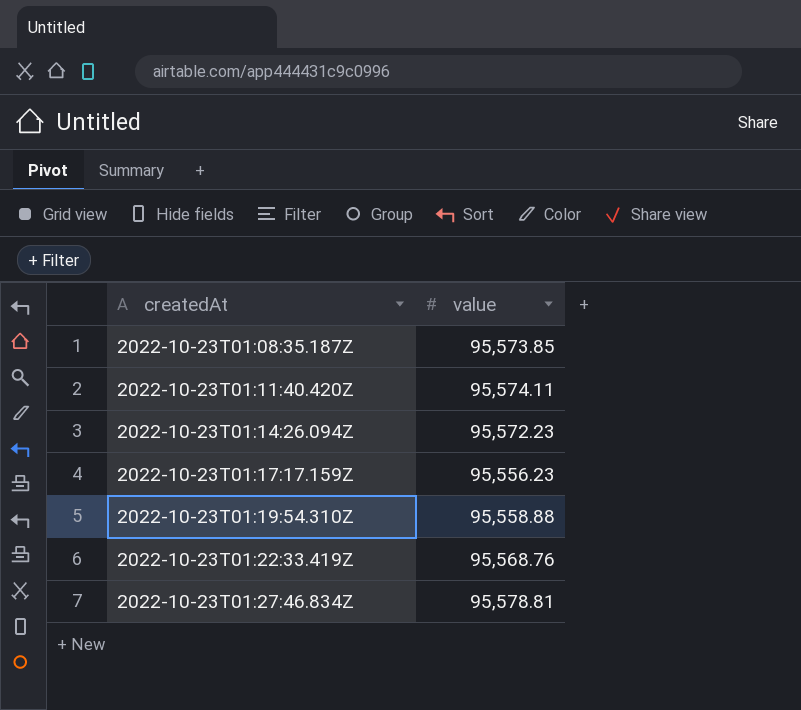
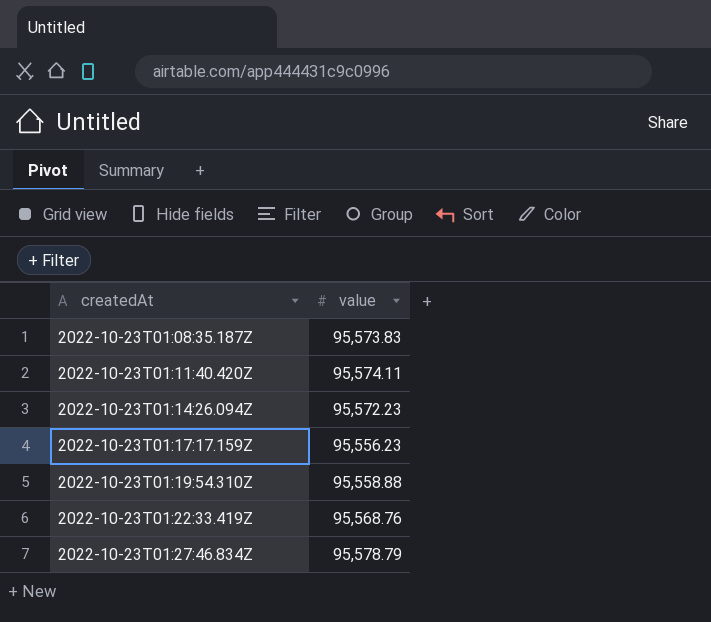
2022-10-23T01:08:35.187Z | value: 95,573.85 -> 95,573.83
2022-10-23T01:27:46.834Z | value: 95,578.81 -> 95,578.79

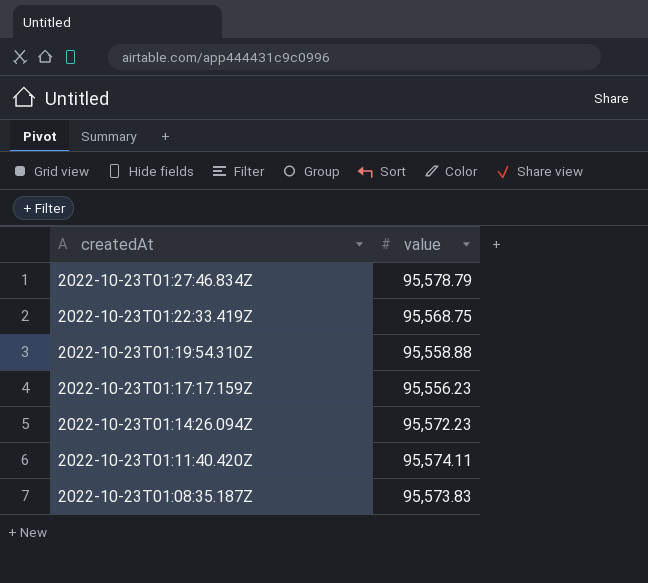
row order: createdAt ascending -> createdAt descending
2022-10-23T01:22:33.419Z | value: 95,568.76 -> 95,568.75

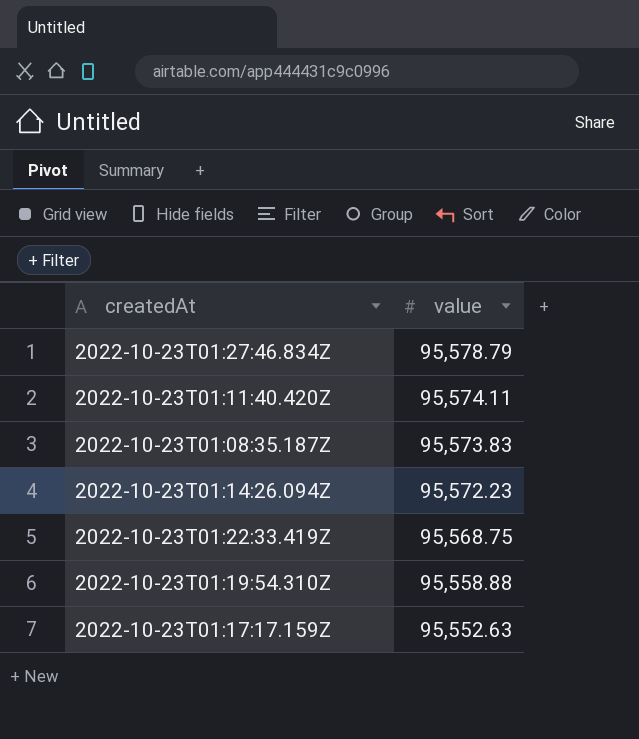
row order: createdAt descending -> value descending
2022-10-23T01:17:17.159Z | value: 95,556.23 -> 95,552.63

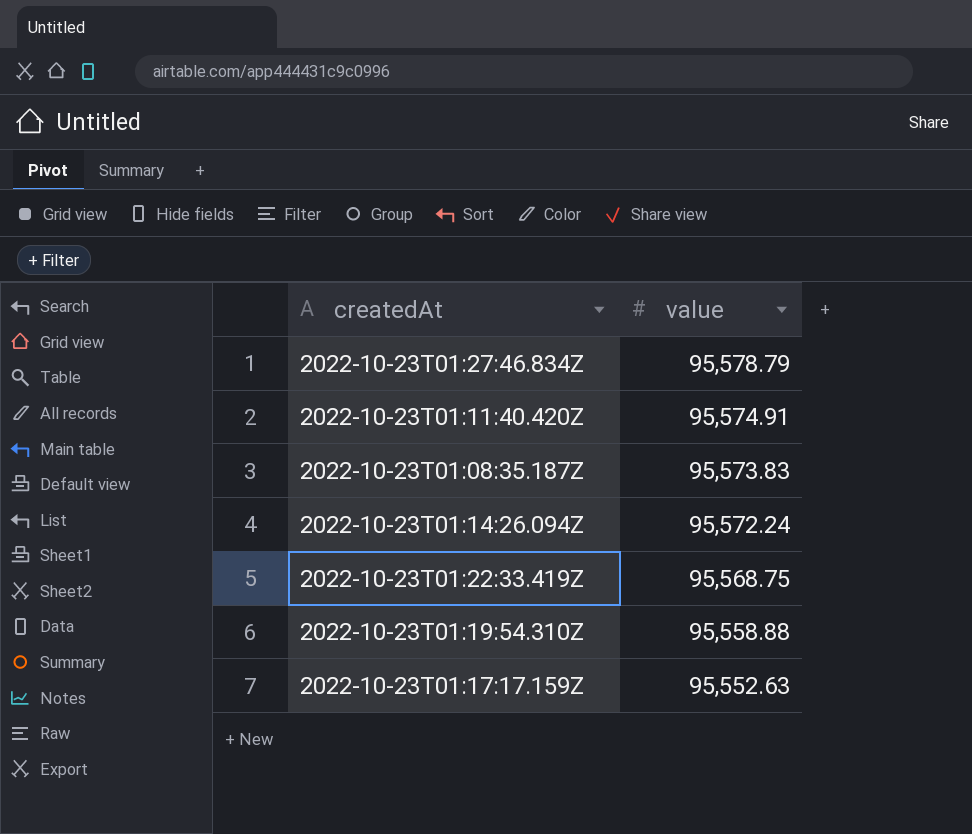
2022-10-23T01:11:40.420Z | value: 95,574.11 -> 95,574.91
2022-10-23T01:14:26.094Z | value: 95,572.23 -> 95,572.24

